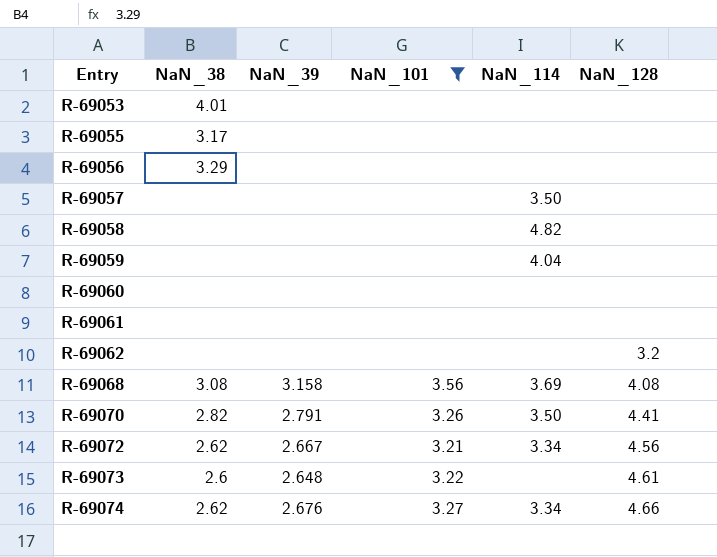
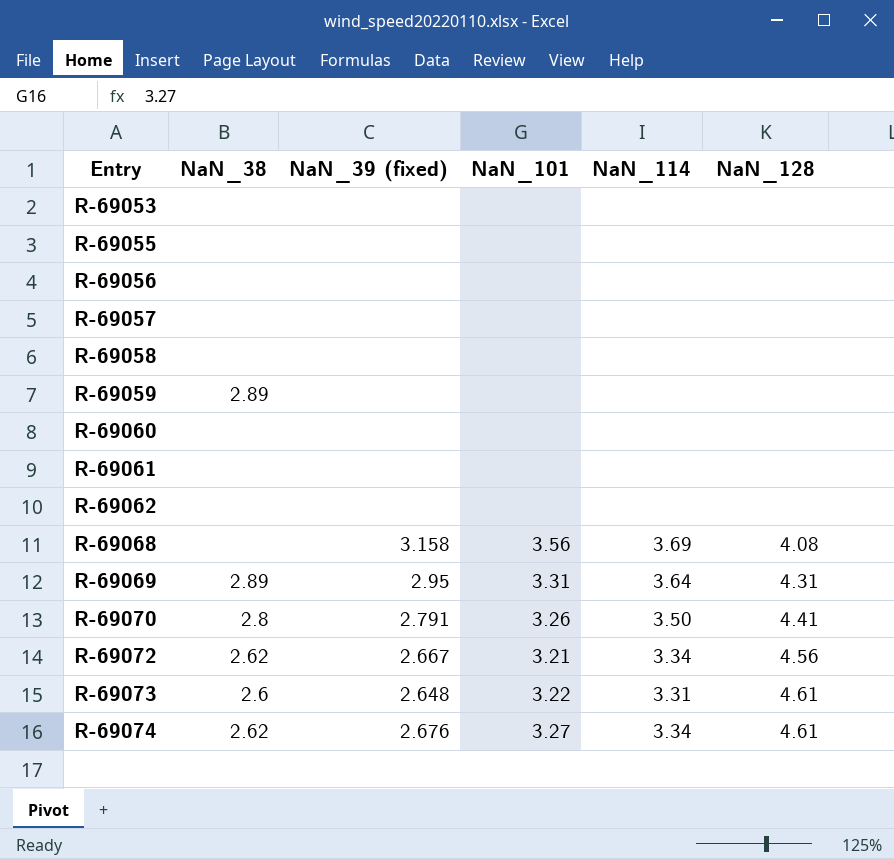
filter: NaN_101 != 3.31 -> none
column name: NaN_39 -> NaN_39 (fixed)
R-69053 | NaN_38: 4.01 -> none
R-69055 | NaN_38: 3.17 -> none
R-69056 | NaN_38: 3.29 -> none
R-69057 | NaN_114: 3.50 -> none
R-69058 | NaN_114: 4.82 -> none
R-69059 | NaN_38: none -> 2.89
R-69059 | NaN_114: 4.04 -> none
R-69062 | NaN_128: 3.2 -> none
R-69068 | NaN_38: 3.08 -> none
R-69070 | NaN_38: 2.82 -> 2.8
R-69073 | NaN_114: none -> 3.31
R-69074 | NaN_128: 4.66 -> 4.61

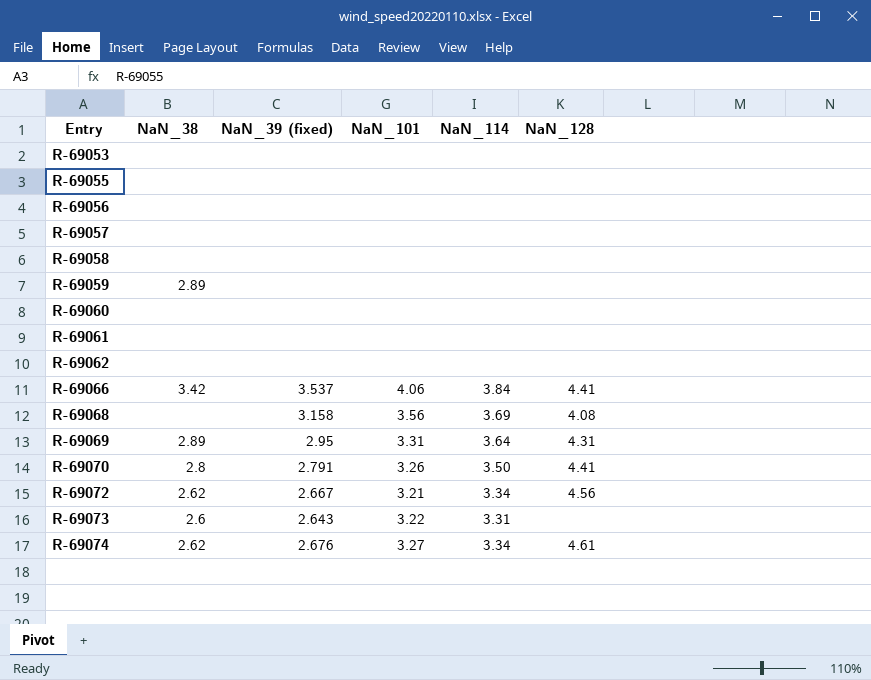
row R-69066: none -> 3.42 | 3.537 | 4.06 | 3.84 | 4.41
R-69073 | NaN_39 (fixed): 2.648 -> 2.643
R-69073 | NaN_128: 4.61 -> none

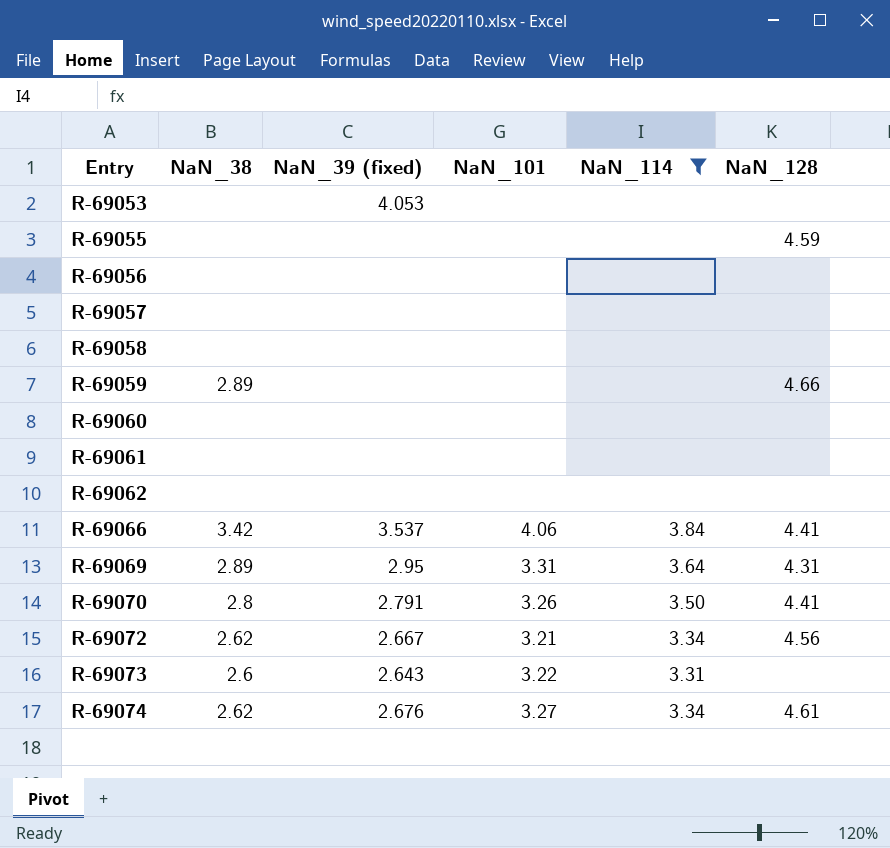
filter: none -> NaN_114 != 3.69
R-69053 | NaN_39 (fixed): none -> 4.053
R-69055 | NaN_128: none -> 4.59
R-69059 | NaN_128: none -> 4.66

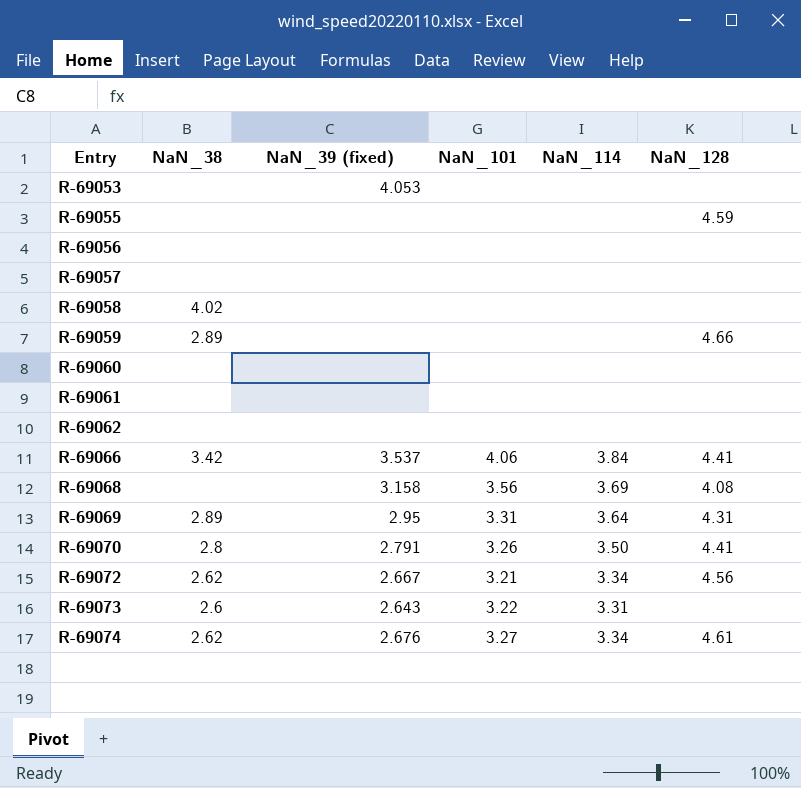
filter: NaN_114 != 3.69 -> none
R-69058 | NaN_38: none -> 4.02

